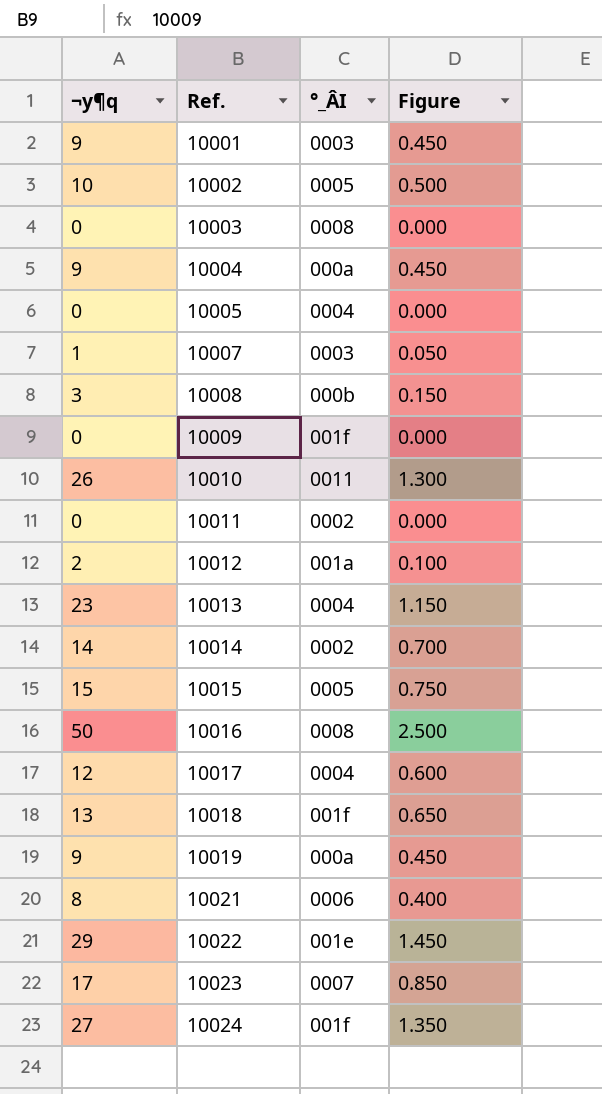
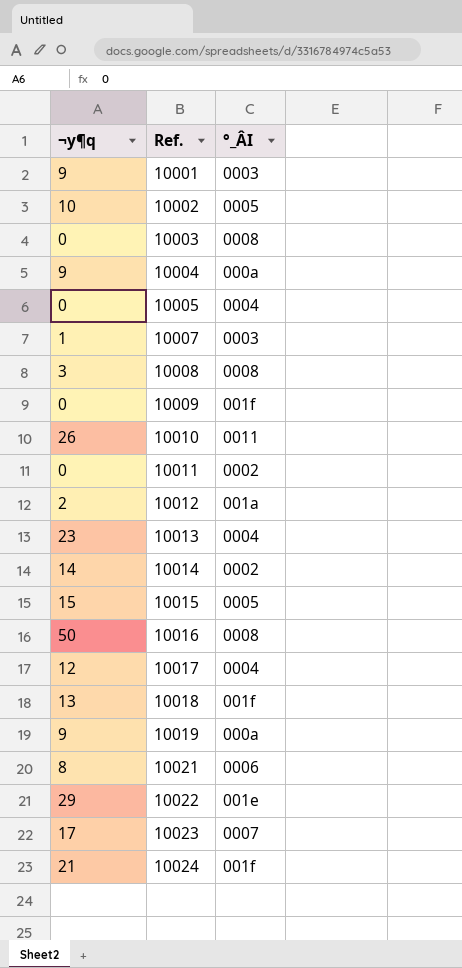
column Figure | formula: [¬y¶q] * 0.05 -> none
10008 | °_ÂI: 000b -> 0008
10024 | ¬y¶q: 27 -> 21

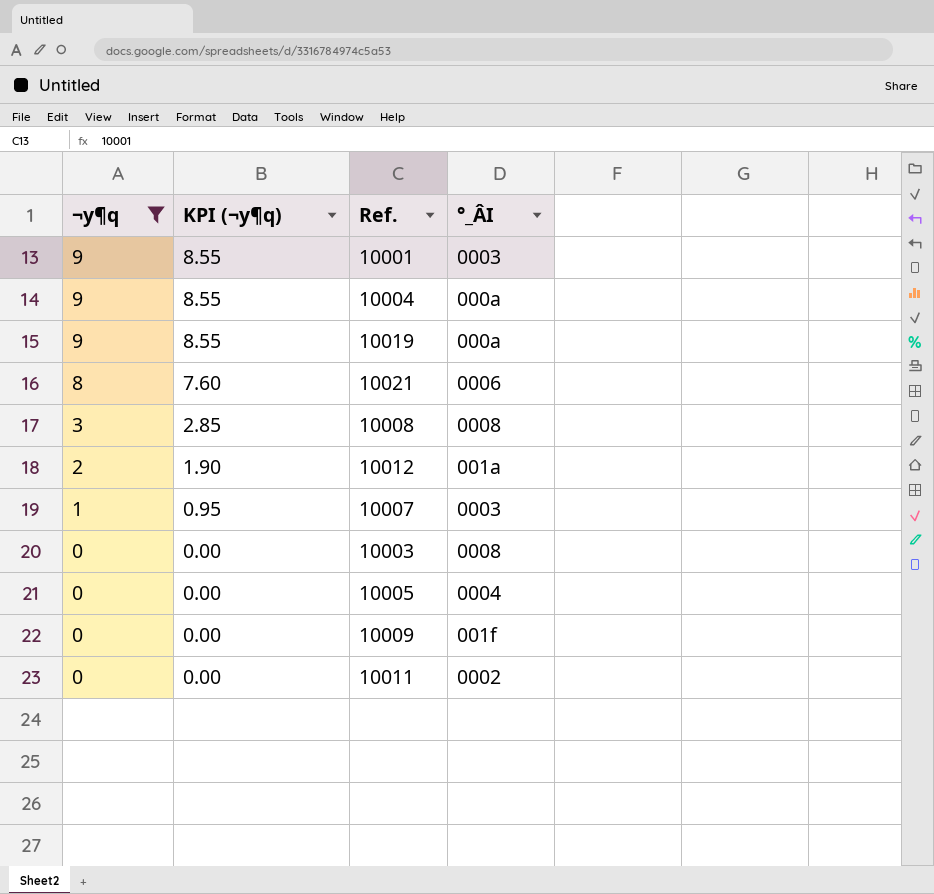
filter: none -> ¬y¶q <= 9
row order: Ref. ascending -> ¬y¶q descending
column KPI (¬y¶q) | formula: none -> [¬y¶q] * 0.95

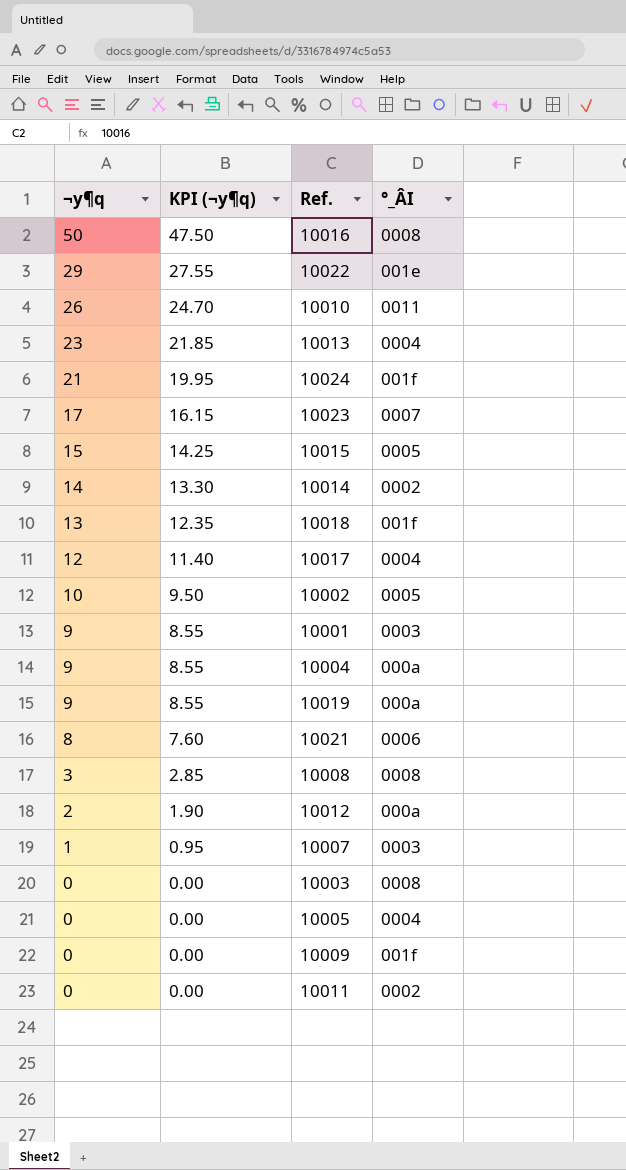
filter: ¬y¶q <= 9 -> none
10012 | °_ÂI: 001a -> 000a

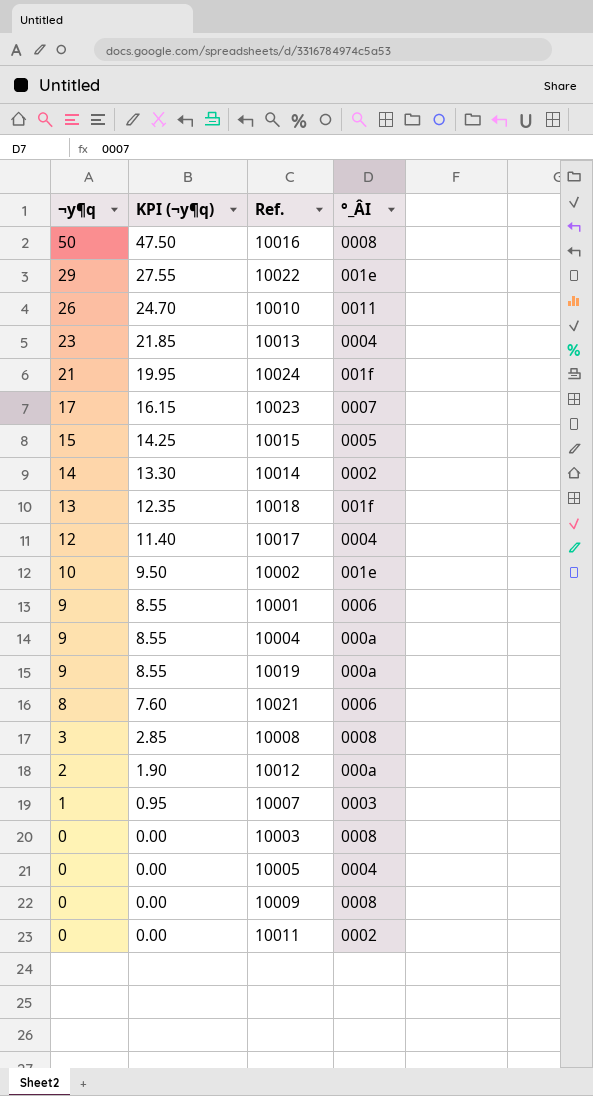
10002 | °_ÂI: 0005 -> 001e
10001 | °_ÂI: 0003 -> 0006
10009 | °_ÂI: 001f -> 0008

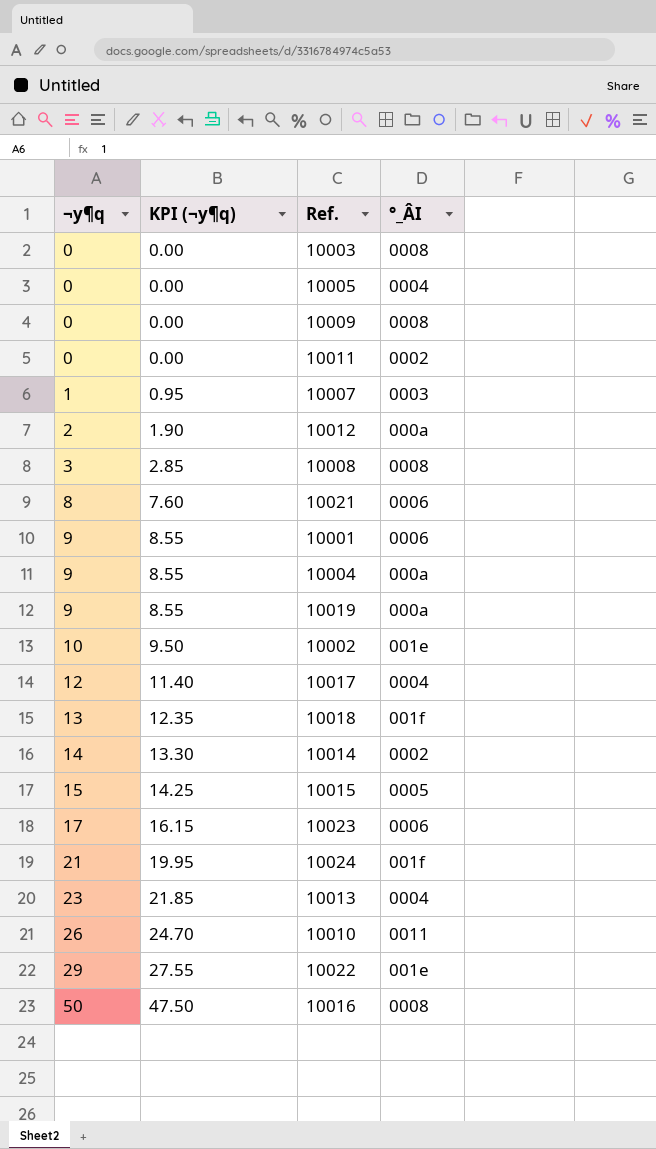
row order: ¬y¶q descending -> ¬y¶q ascending
10023 | °_ÂI: 0007 -> 0006

